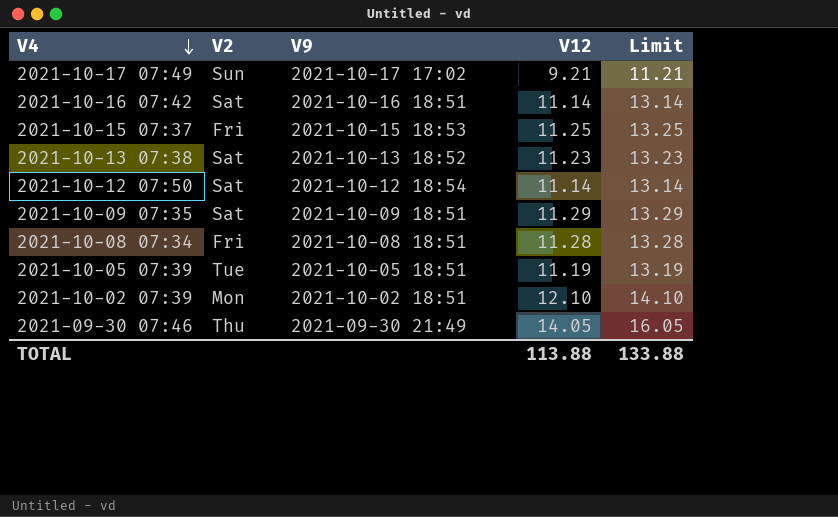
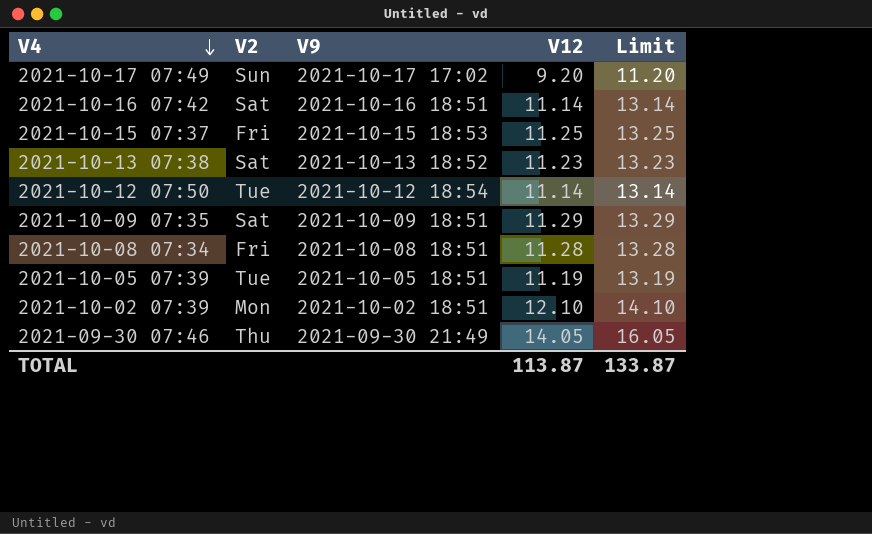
2021-10-17 07:49 | V12: 9.21 -> 9.20
2021-10-17 07:49 | Limit: 11.21 -> 11.20
2021-10-12 07:50 | V2: Sat -> Tue
TOTAL | V12: 113.88 -> 113.87
TOTAL | Limit: 133.88 -> 133.87

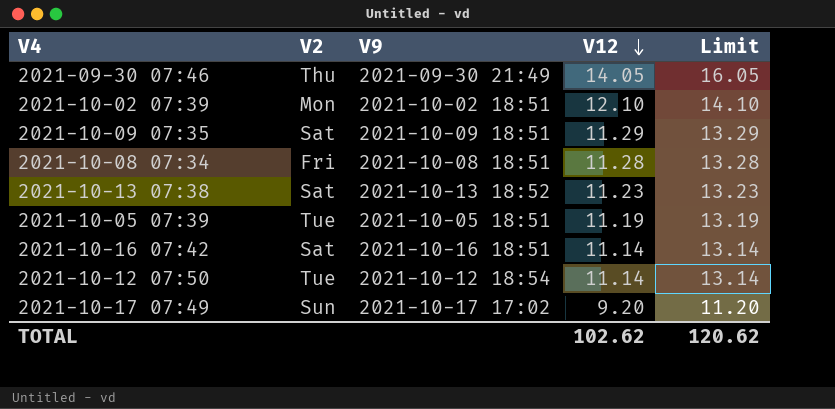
row order: V4 descending -> V12 descending
row 2021-10-15 07:37: Fri | 2021-10-15 18:53 | 11.25 | 13.25 -> none
TOTAL | V12: 113.87 -> 102.62
TOTAL | Limit: 133.87 -> 120.62

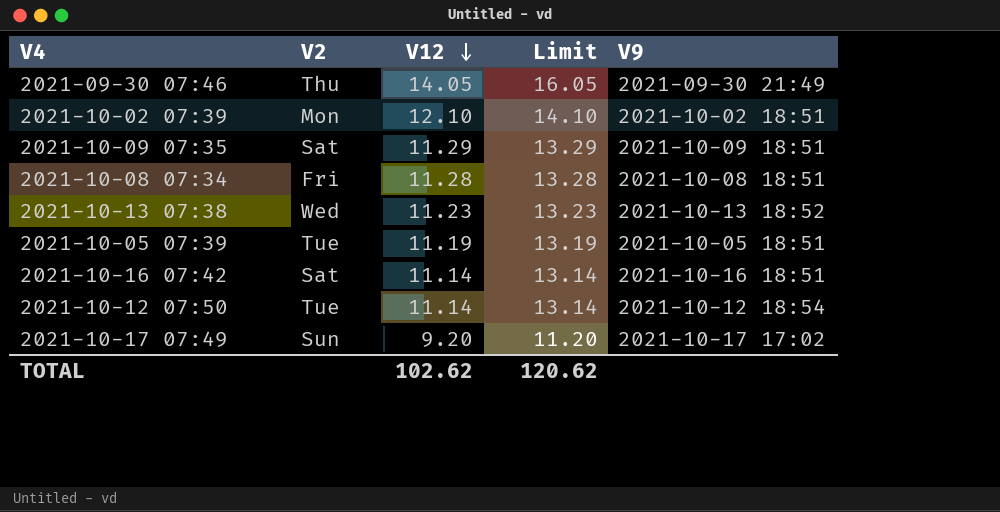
column V9 | position: 3 -> 5
2021-10-13 07:38 | V2: Sat -> Wed

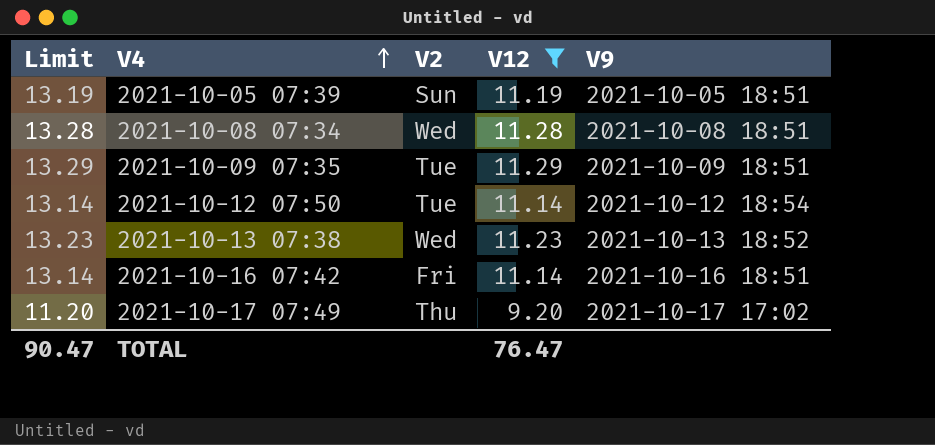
filter: none -> V12 <= 11.29
row order: V12 descending -> V4 ascending
column Limit | position: 4 -> 1
2021-10-05 07:39 | V2: Tue -> Sun
2021-10-08 07:34 | V2: Fri -> Wed
2021-10-09 07:35 | V2: Sat -> Tue
2021-10-16 07:42 | V2: Sat -> Fri
2021-10-17 07:49 | V2: Sun -> Thu
TOTAL | Limit: 120.62 -> 90.47
TOTAL | V12: 102.62 -> 76.47

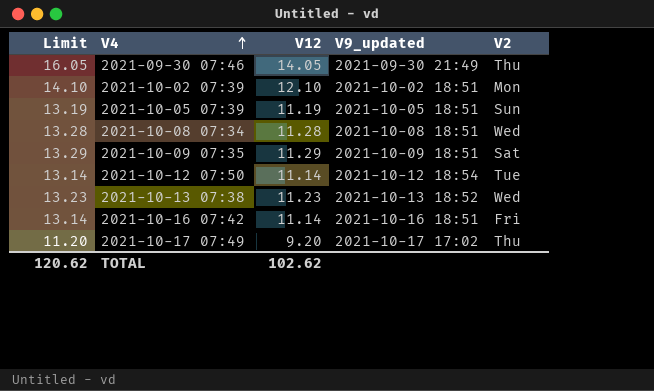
filter: V12 <= 11.29 -> none
column name: V9 -> V9_updated
column V2 | position: 3 -> 5
2021-10-09 07:35 | V2: Tue -> Sat
TOTAL | Limit: 90.47 -> 120.62
TOTAL | V12: 76.47 -> 102.62

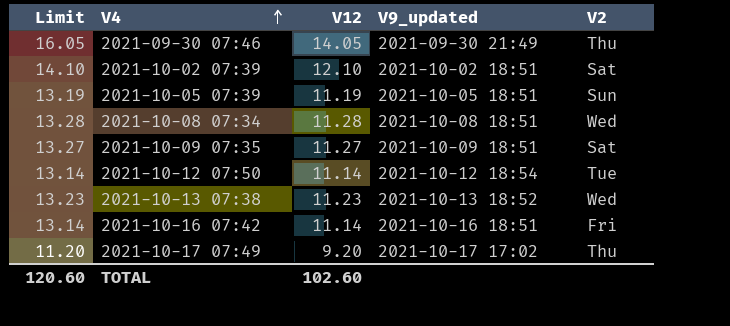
2021-10-02 07:39 | V2: Mon -> Sat
2021-10-09 07:35 | Limit: 13.29 -> 13.27
2021-10-09 07:35 | V12: 11.29 -> 11.27
TOTAL | Limit: 120.62 -> 120.60
TOTAL | V12: 102.62 -> 102.60

